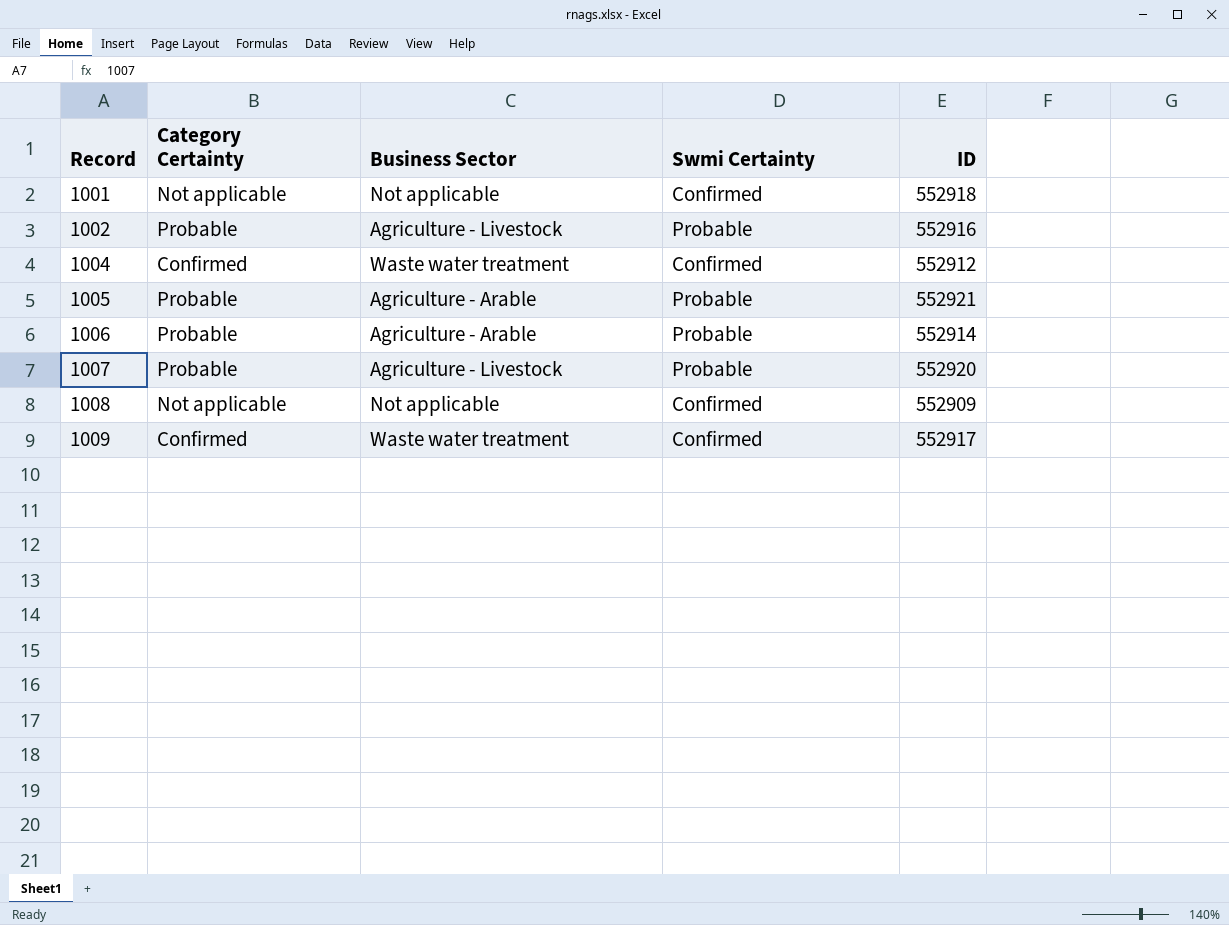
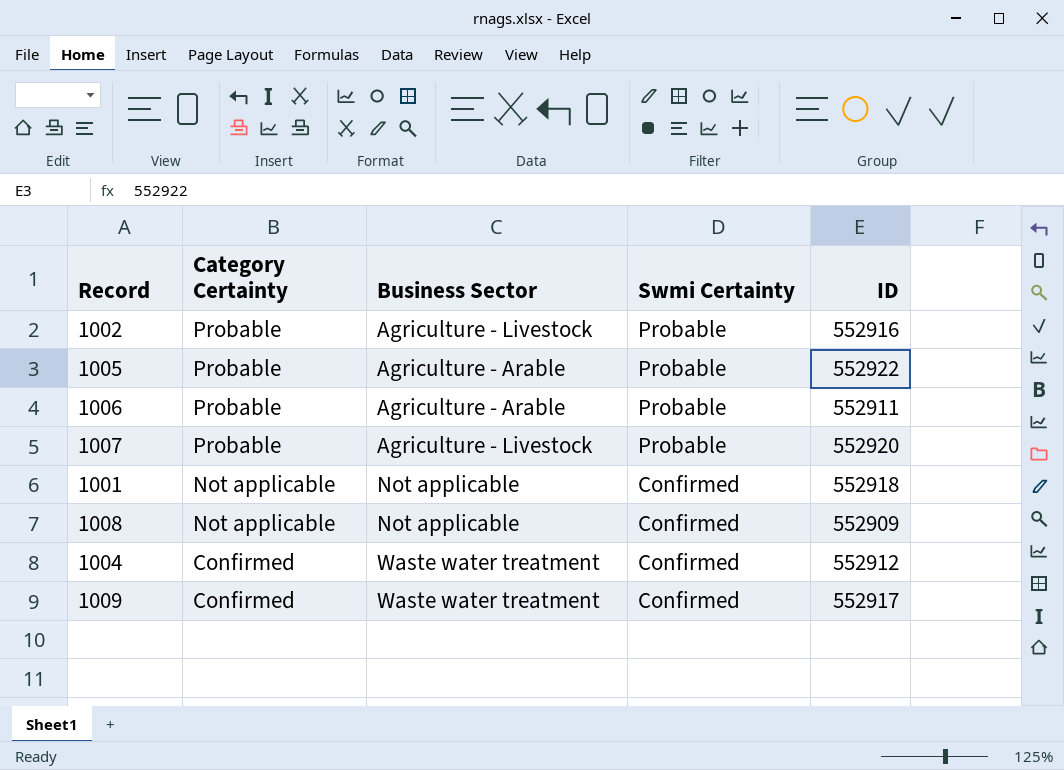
row order: Record ascending -> Category Certainty descending
1005 | ID: 552921 -> 552922
1006 | ID: 552914 -> 552911

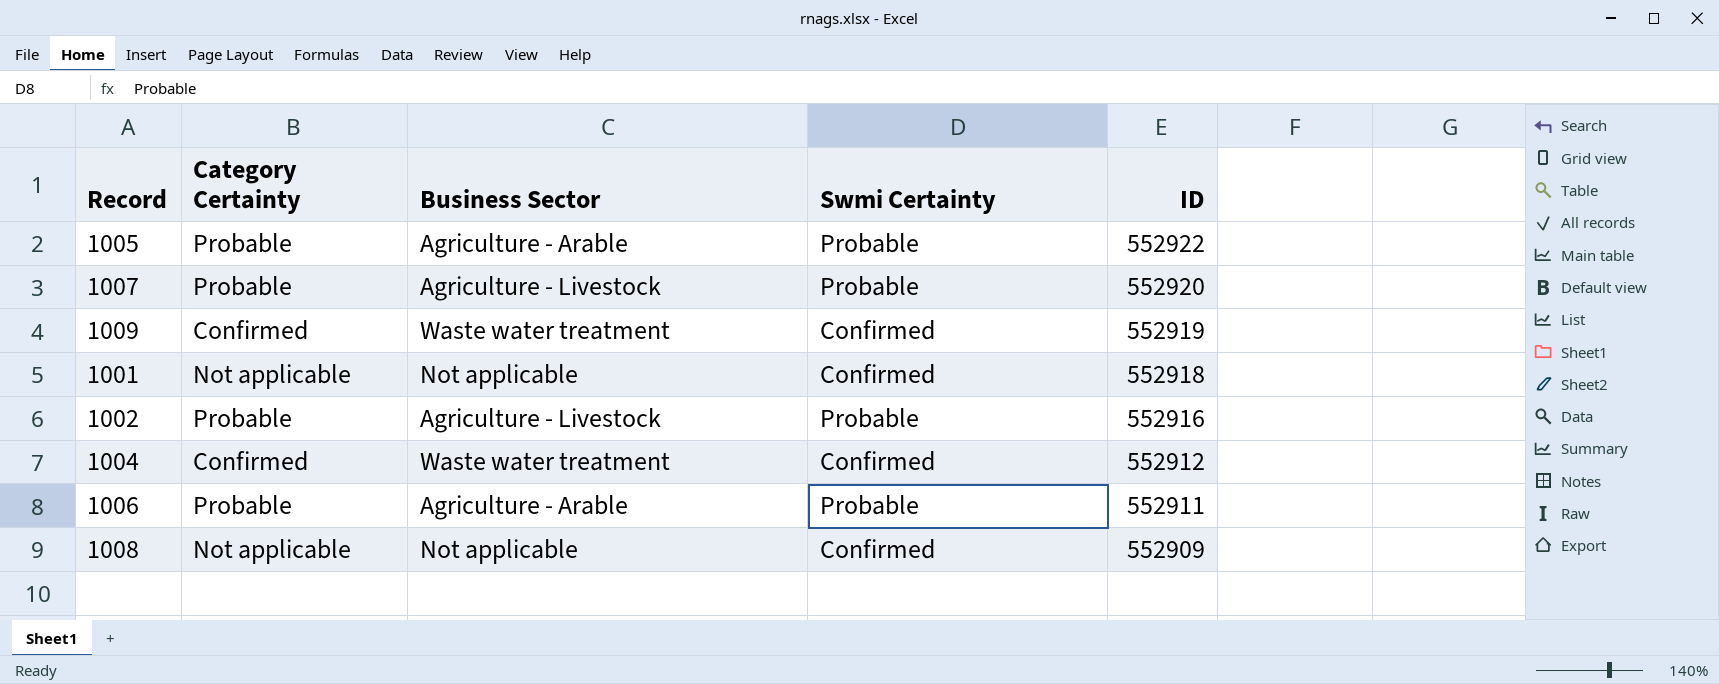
row order: Category Certainty descending -> ID descending
1009 | ID: 552917 -> 552919

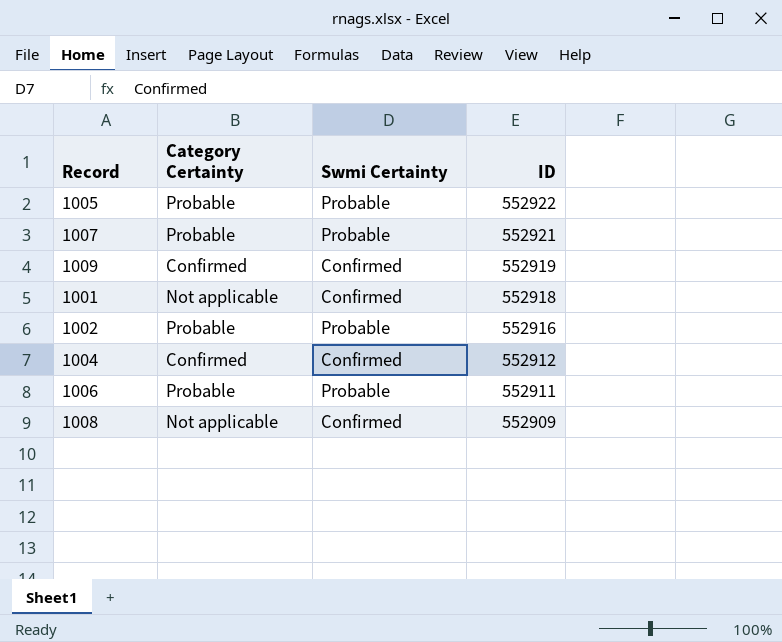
column Business Sector | position: 3 -> none
1007 | ID: 552920 -> 552921

